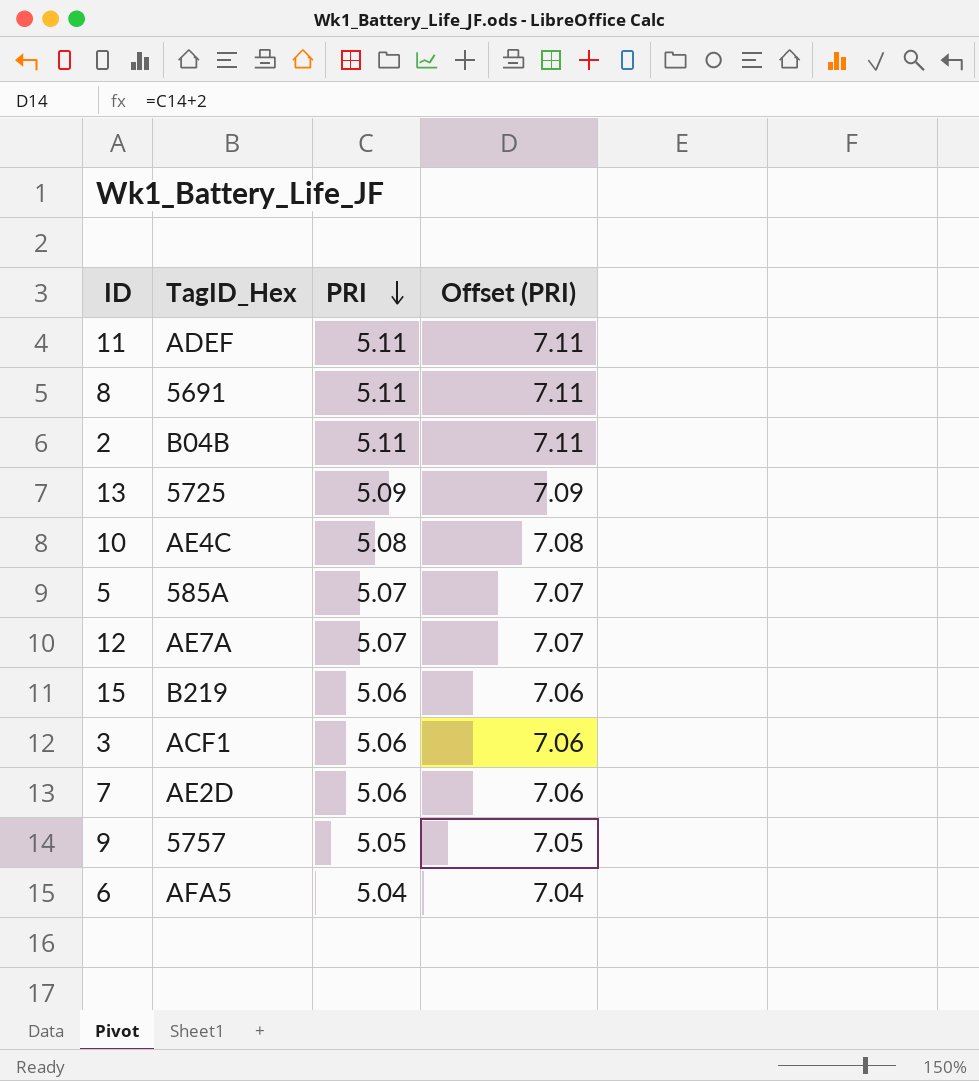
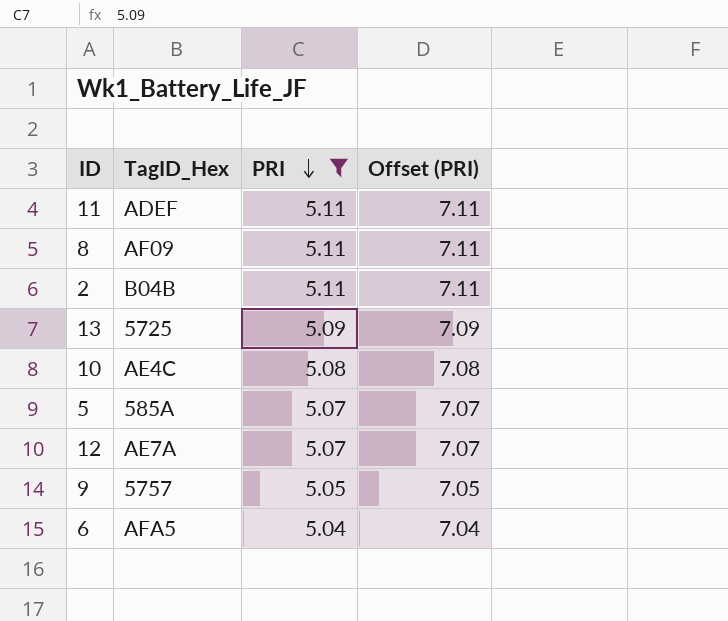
filter: none -> PRI != 5.06
8 | TagID_Hex: 5691 -> AF09

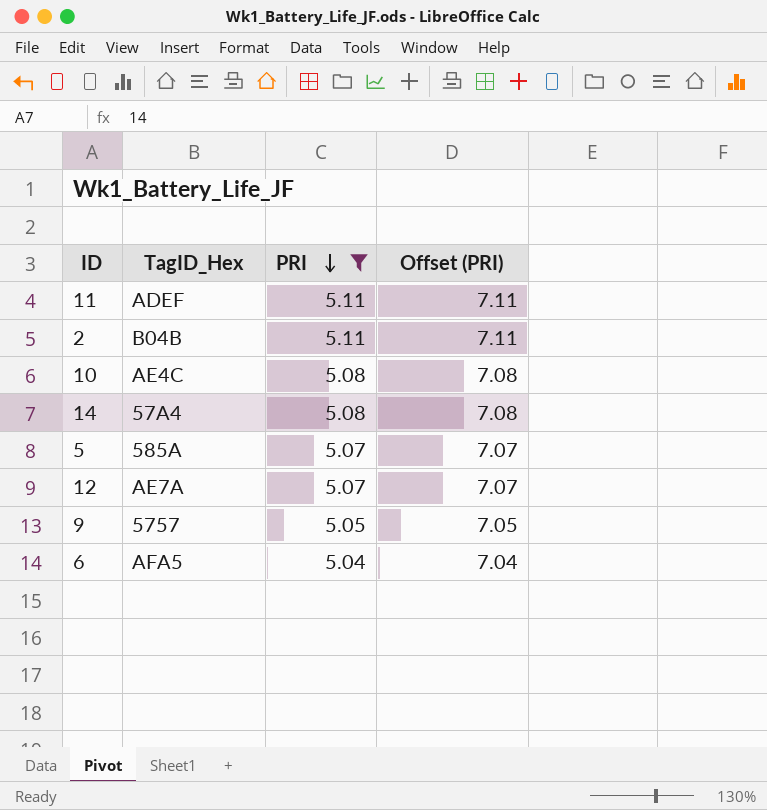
row 8: AF09 | 5.11 | 7.11 -> none
row 13: 5725 | 5.09 | 7.09 -> none
row 14: none -> 57A4 | 5.08 | 7.08

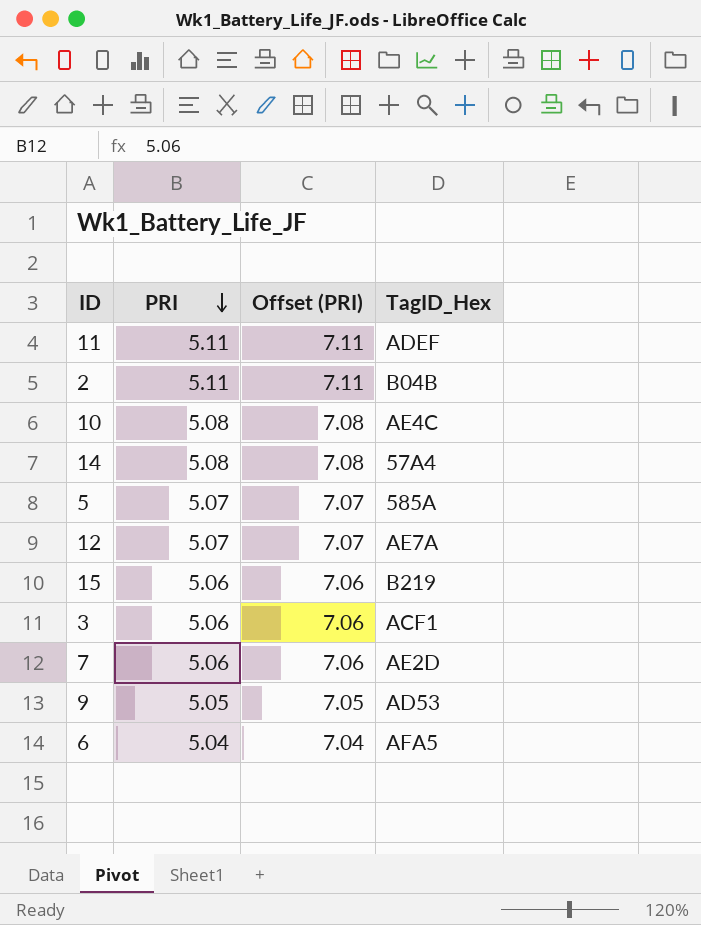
filter: PRI != 5.06 -> none
column TagID_Hex | position: 2 -> 4
9 | TagID_Hex: 5757 -> AD53

